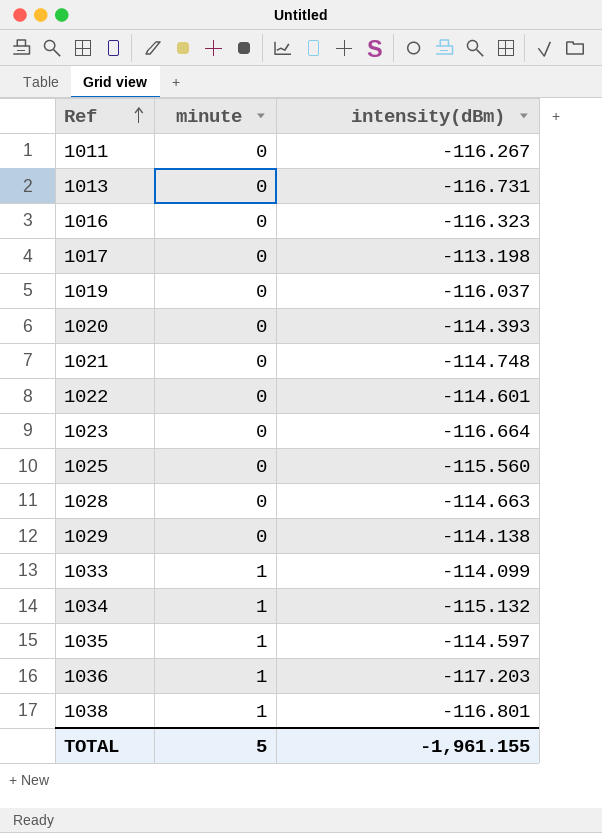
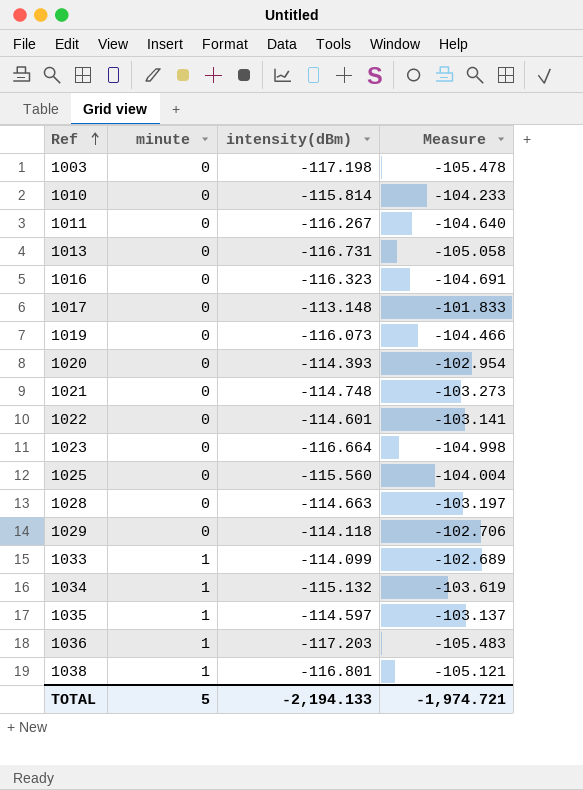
column Measure | formula: none -> [intensity(dBm)] * 0.9
row 1003: none -> 0 | -117.198 | -105.478
row 1010: none -> 0 | -115.814 | -104.233
1017 | intensity(dBm): -113.198 -> -113.148
1019 | intensity(dBm): -116.037 -> -116.073
1029 | intensity(dBm): -114.138 -> -114.118
TOTAL | intensity(dBm): -1,961.155 -> -2,194.133

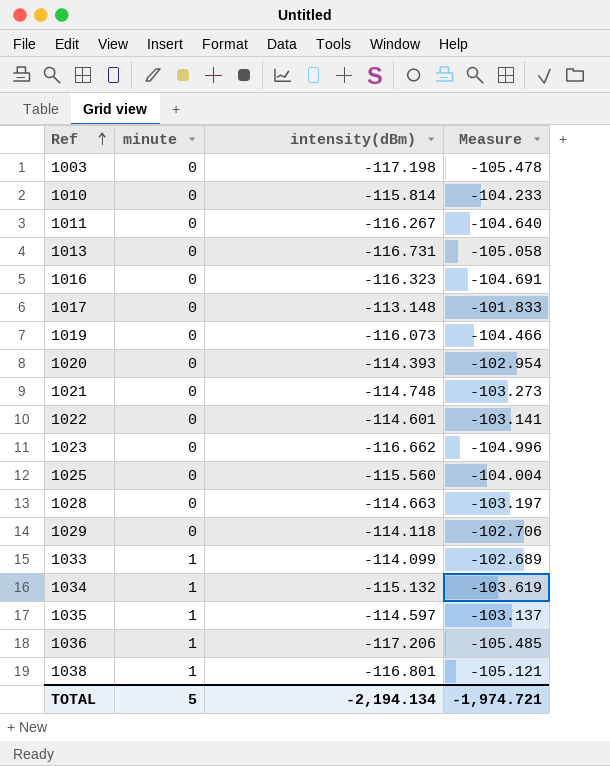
1023 | intensity(dBm): -116.664 -> -116.662
1023 | Measure: -104.998 -> -104.996
1036 | intensity(dBm): -117.203 -> -117.206
1036 | Measure: -105.483 -> -105.485
TOTAL | intensity(dBm): -2,194.133 -> -2,194.134

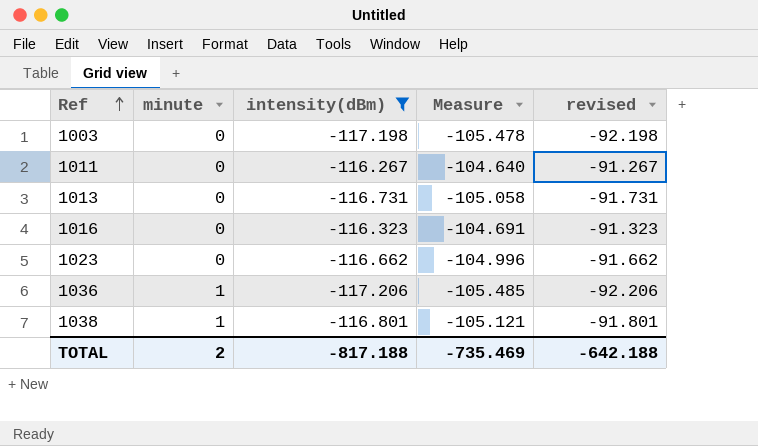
filter: none -> intensity(dBm) <= -116.267
column revised | formula: none -> [intensity(dBm)] + 25
TOTAL | minute: 5 -> 2
TOTAL | intensity(dBm): -2,194.134 -> -817.188
TOTAL | Measure: -1,974.721 -> -735.469

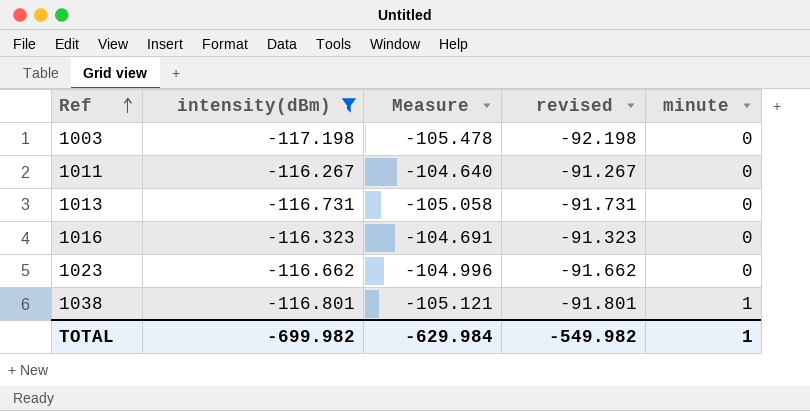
column minute | position: 2 -> 5
row 1036: 1 | -117.206 | -105.485 | -92.206 -> none
TOTAL | intensity(dBm): -817.188 -> -699.982
TOTAL | Measure: -735.469 -> -629.984
TOTAL | revised: -642.188 -> -549.982
TOTAL | minute: 2 -> 1

